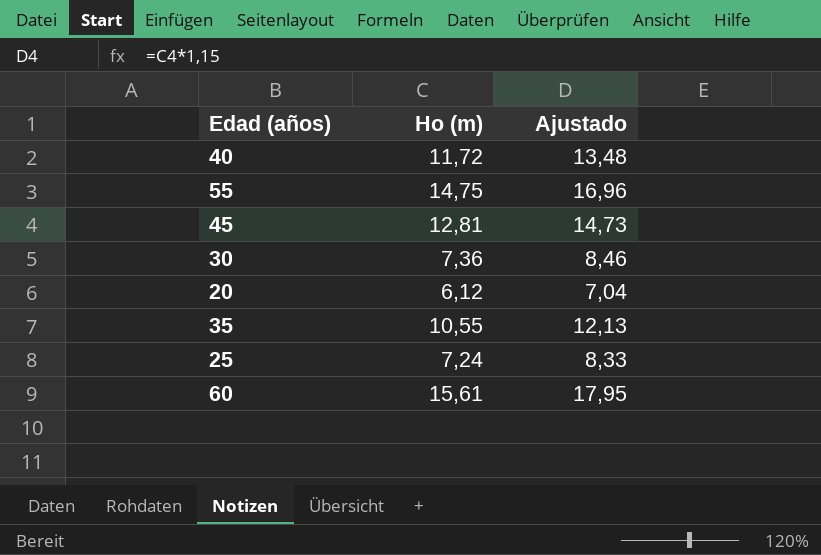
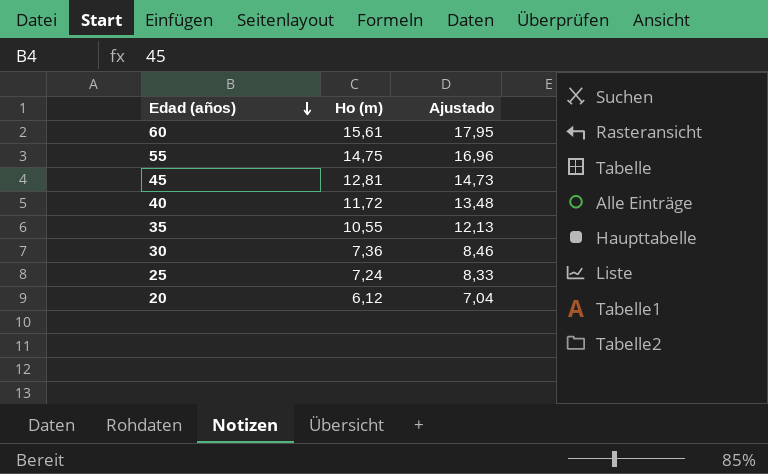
row order: none -> Edad (años) descending

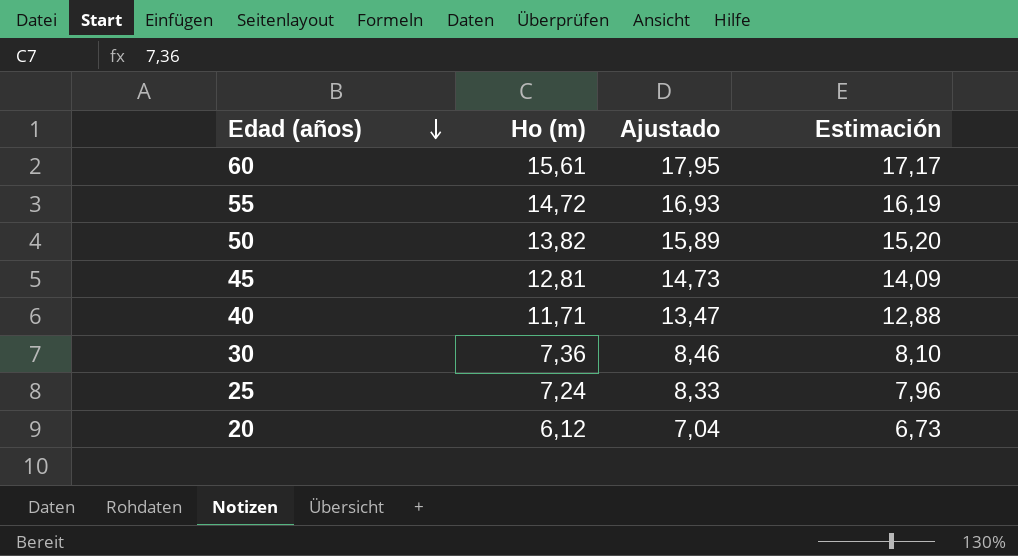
column Estimación | formula: none -> [Ho (m)] * 1,1
row 35: 10,55 | 12,13 -> none
55 | Ho (m): 14,75 -> 14,72
55 | Ajustado: 16,96 -> 16,93
row 50: none -> 13,82 | 15,89 | 15,20
40 | Ho (m): 11,72 -> 11,71
40 | Ajustado: 13,48 -> 13,47

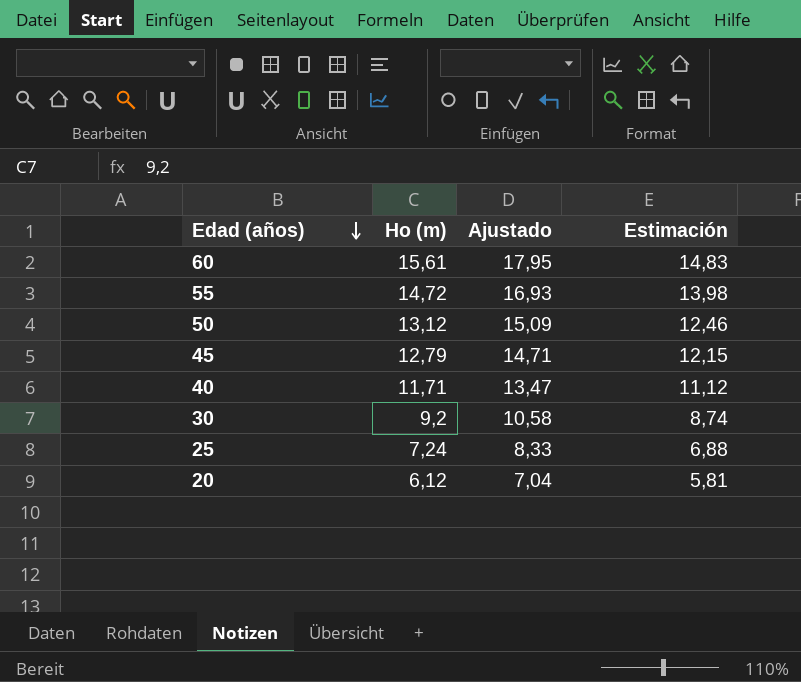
column Estimación | formula: [Ho (m)] * 1,1 -> [Ho (m)] * 0,95
50 | Ho (m): 13,82 -> 13,12
50 | Ajustado: 15,89 -> 15,09
45 | Ho (m): 12,81 -> 12,79
45 | Ajustado: 14,73 -> 14,71
30 | Ho (m): 7,36 -> 9,2
30 | Ajustado: 8,46 -> 10,58

